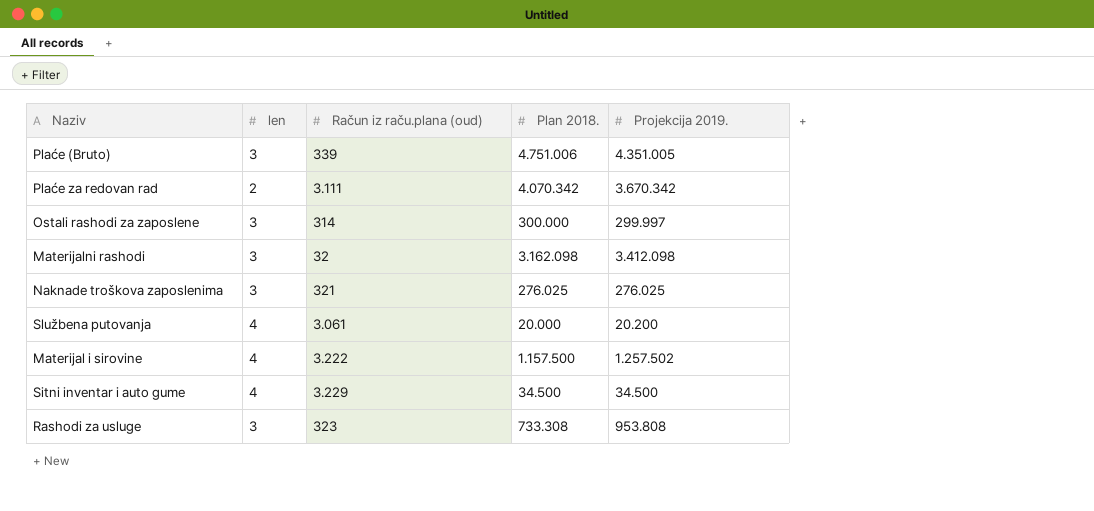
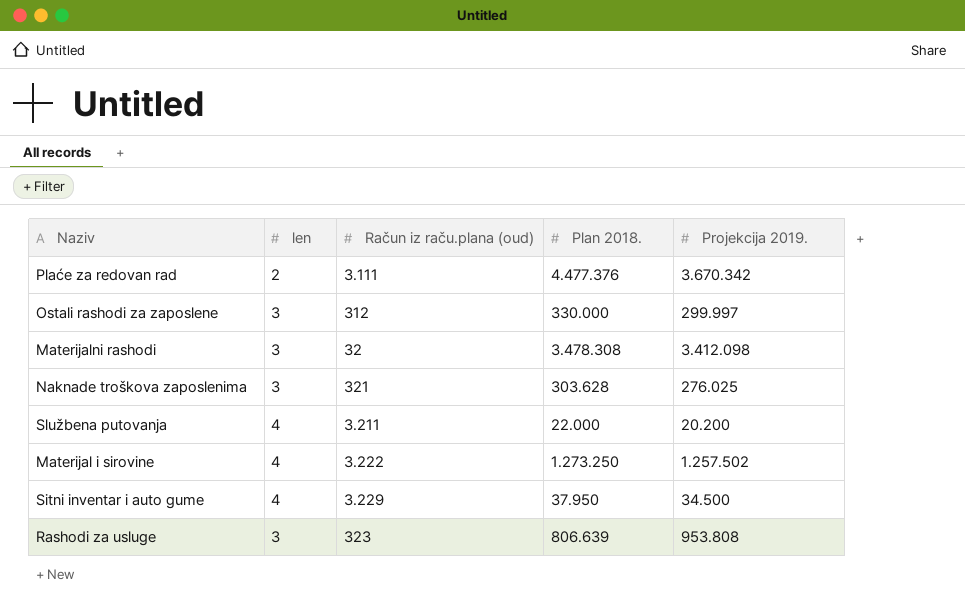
row Plaće (Bruto): 3 | 339 | 4.751.006 | 4.351.005 -> none
Plaće za redovan rad | Plan 2018.: 4.070.342 -> 4.477.376
Ostali rashodi za zaposlene | Račun iz raču.plana (oud): 314 -> 312
Ostali rashodi za zaposlene | Plan 2018.: 300.000 -> 330.000
Materijalni rashodi | Plan 2018.: 3.162.098 -> 3.478.308
Naknade troškova zaposlenima | Plan 2018.: 276.025 -> 303.628
Službena putovanja | Račun iz raču.plana (oud): 3.061 -> 3.211
Službena putovanja | Plan 2018.: 20.000 -> 22.000
Materijal i sirovine | Plan 2018.: 1.157.500 -> 1.273.250
Sitni inventar i auto gume | Plan 2018.: 34.500 -> 37.950
Rashodi za usluge | Plan 2018.: 733.308 -> 806.639

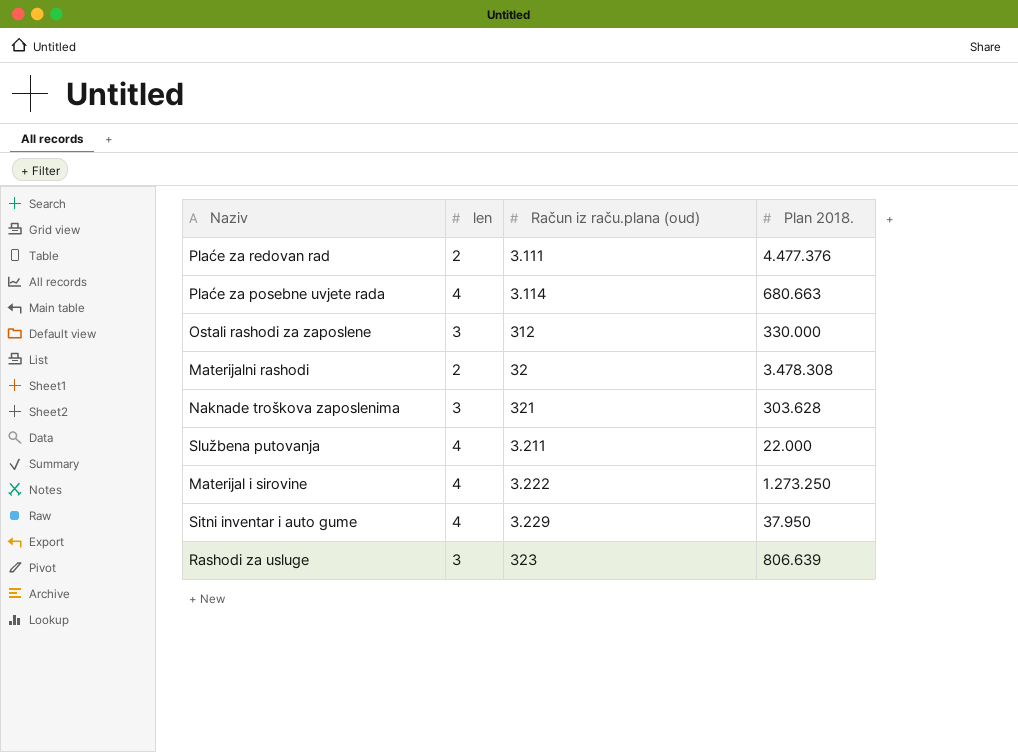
column Projekcija 2019. | position: 5 -> none
row Plaće za posebne uvjete rada: none -> 4 | 3.114 | 680.663
Materijalni rashodi | len: 3 -> 2

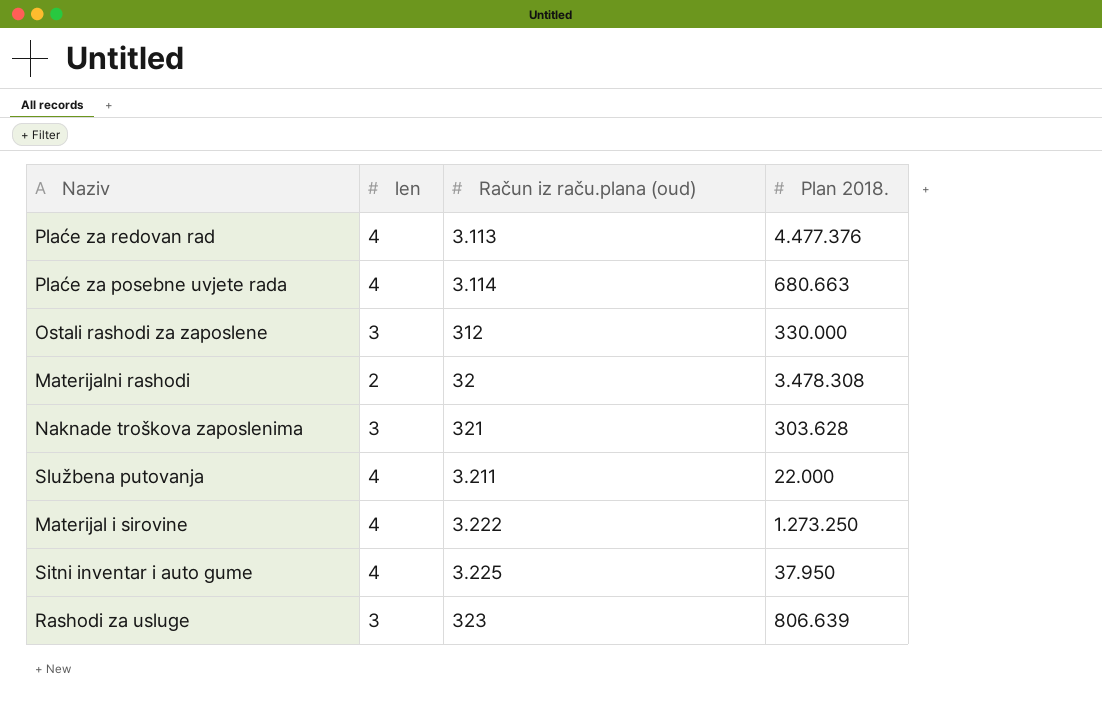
Plaće za redovan rad | len: 2 -> 4
Plaće za redovan rad | Račun iz raču.plana (oud): 3.111 -> 3.113
Sitni inventar i auto gume | Račun iz raču.plana (oud): 3.229 -> 3.225

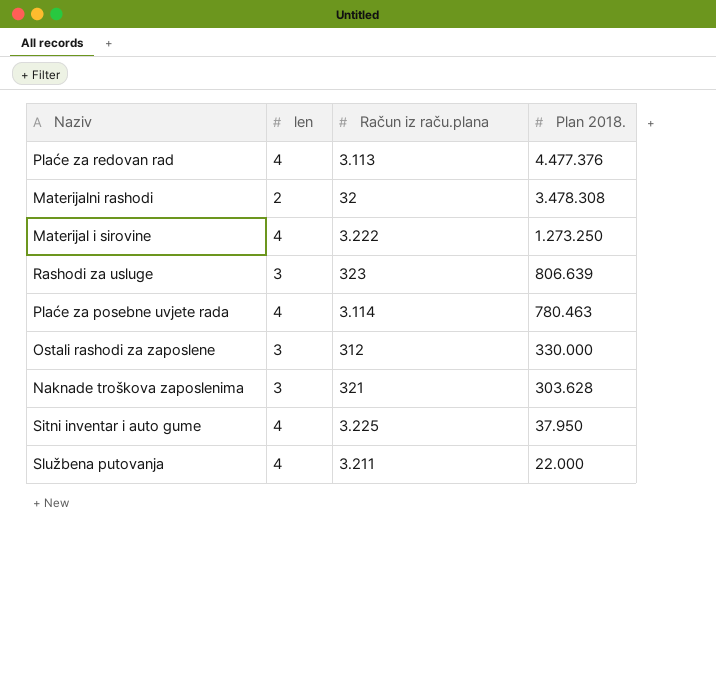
row order: none -> Plan 2018. descending
column name: Račun iz raču.plana (oud) -> Račun iz raču.plana
Plaće za posebne uvjete rada | Plan 2018.: 680.663 -> 780.463

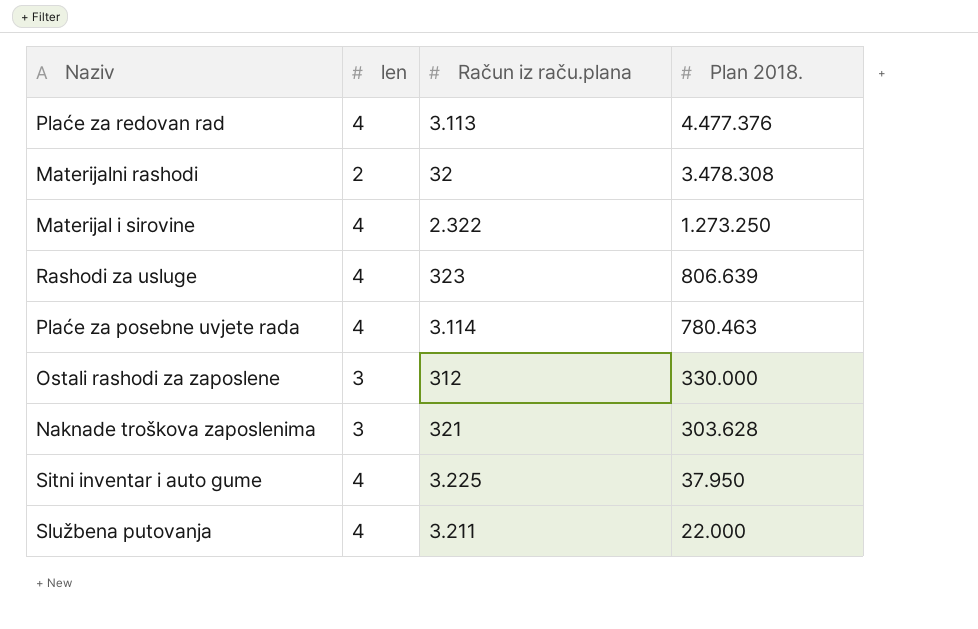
Materijal i sirovine | Račun iz raču.plana: 3.222 -> 2.322
Rashodi za usluge | len: 3 -> 4

